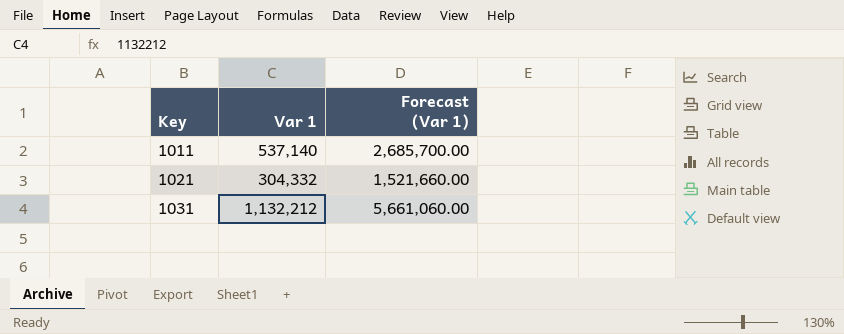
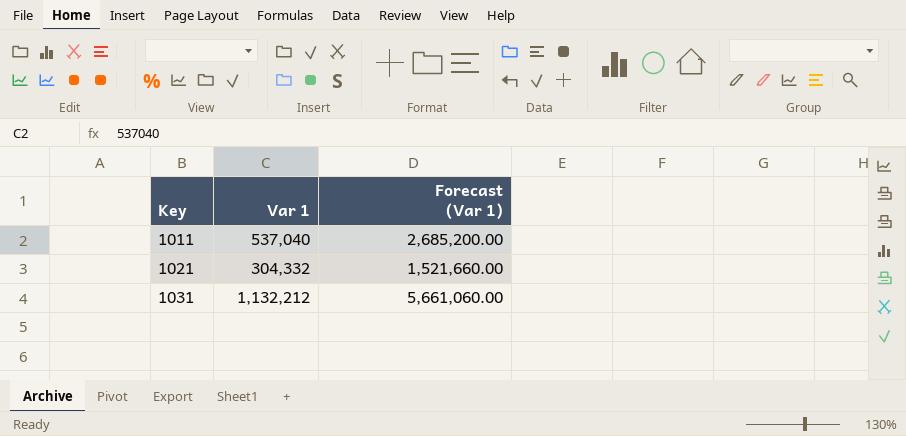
1011 | Var 1: 537,140 -> 537,040
1011 | Forecast (Var 1): 2,685,700.00 -> 2,685,200.00

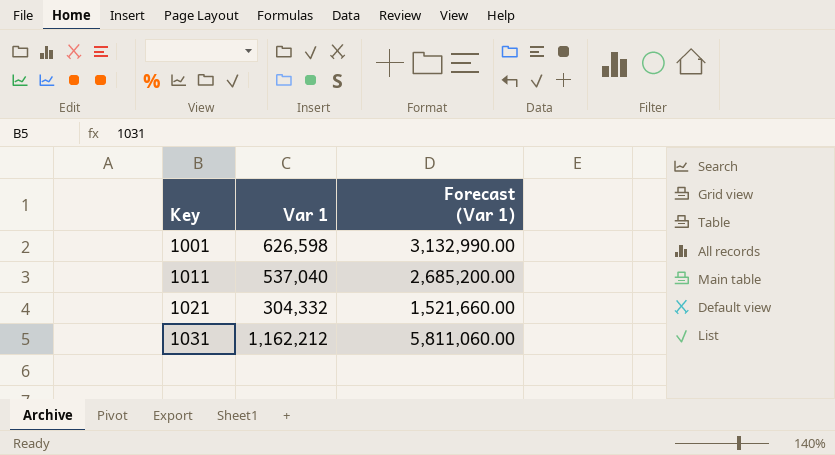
row 1001: none -> 626,598 | 3,132,990.00
1031 | Var 1: 1,132,212 -> 1,162,212
1031 | Forecast (Var 1): 5,661,060.00 -> 5,811,060.00

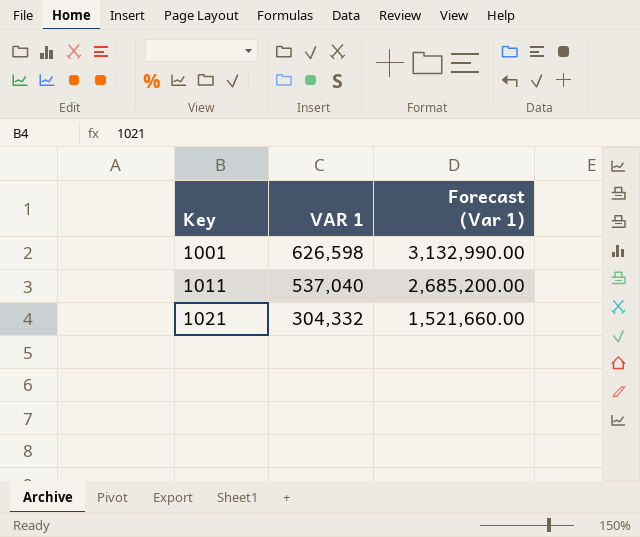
column name: Var 1 -> VAR 1
row 1031: 1,162,212 | 5,811,060.00 -> none

